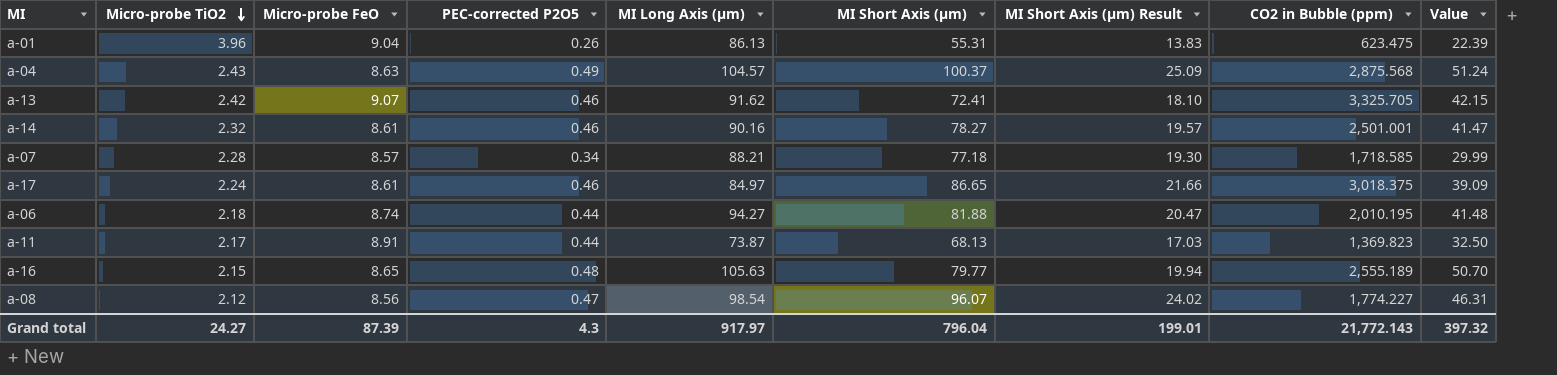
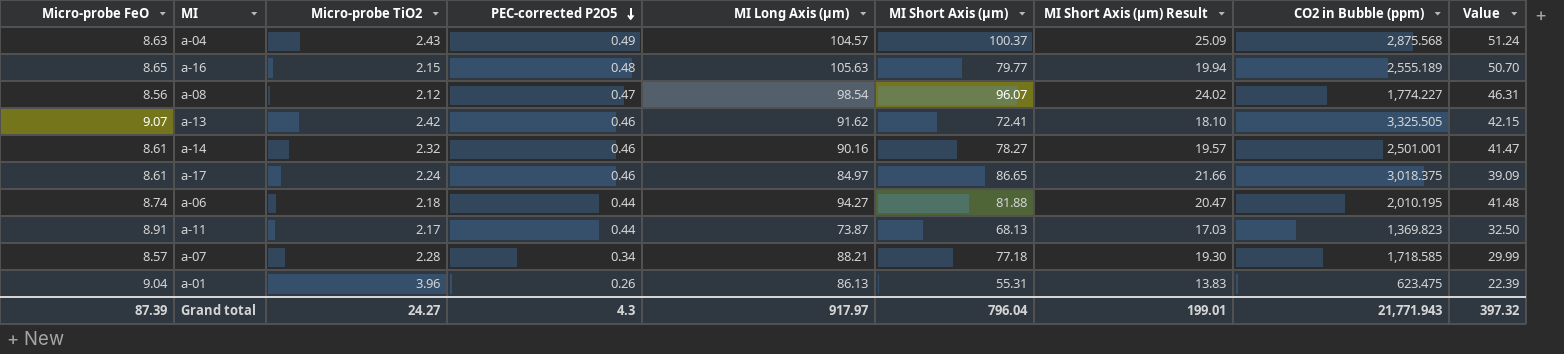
row order: Micro-probe TiO2 descending -> PEC-corrected P2O5 descending
column Micro-probe FeO | position: 3 -> 1
a-13 | CO2 in Bubble (ppm): 3,325.705 -> 3,325.505
Grand total | CO2 in Bubble (ppm): 21,772.143 -> 21,771.943

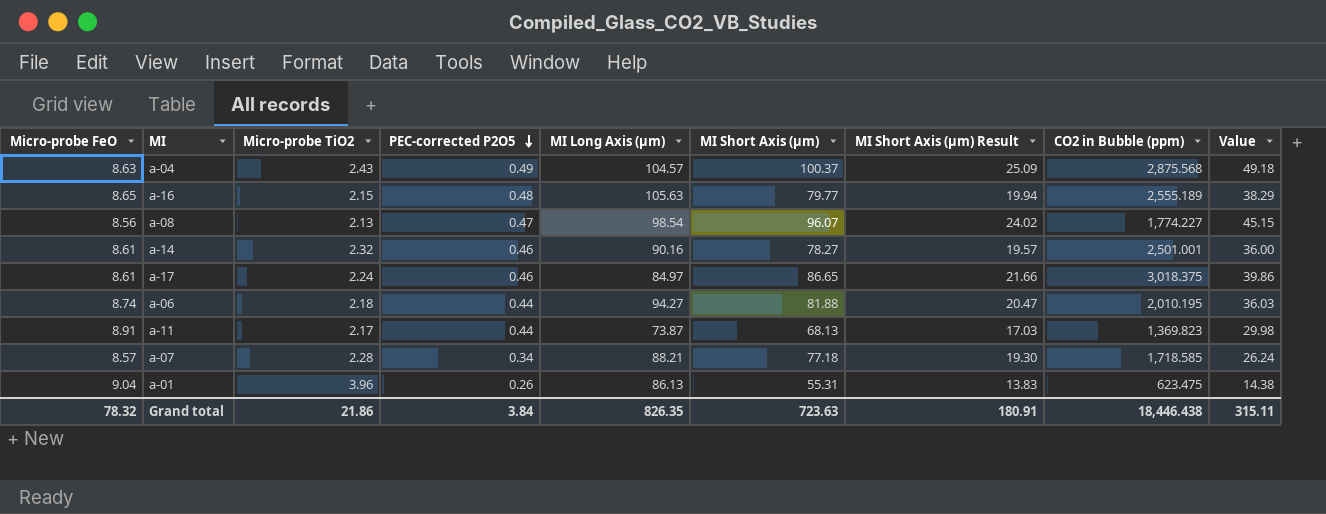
column Value | formula: [PEC-corrected P2O5] * [MI Long Axis (μm)] -> [PEC-corrected P2O5] * [MI Short Axis (μm)]
row a-13: 9.07 | 2.42 | 0.46 | 91.62 | 72.41 | 18.10 | 3,325.505 | 42.15 -> none
a-08 | Micro-probe TiO2: 2.12 -> 2.13
Grand total | Micro-probe FeO: 87.39 -> 78.32
Grand total | Micro-probe TiO2: 24.27 -> 21.86
Grand total | PEC-corrected P2O5: 4.3 -> 3.84
Grand total | MI Long Axis (μm): 917.97 -> 826.35
Grand total | MI Short Axis (μm): 796.04 -> 723.63
Grand total | MI Short Axis (μm) Result: 199.01 -> 180.91
Grand total | CO2 in Bubble (ppm): 21,771.943 -> 18,446.438
Grand total | Value: 397.32 -> 315.11

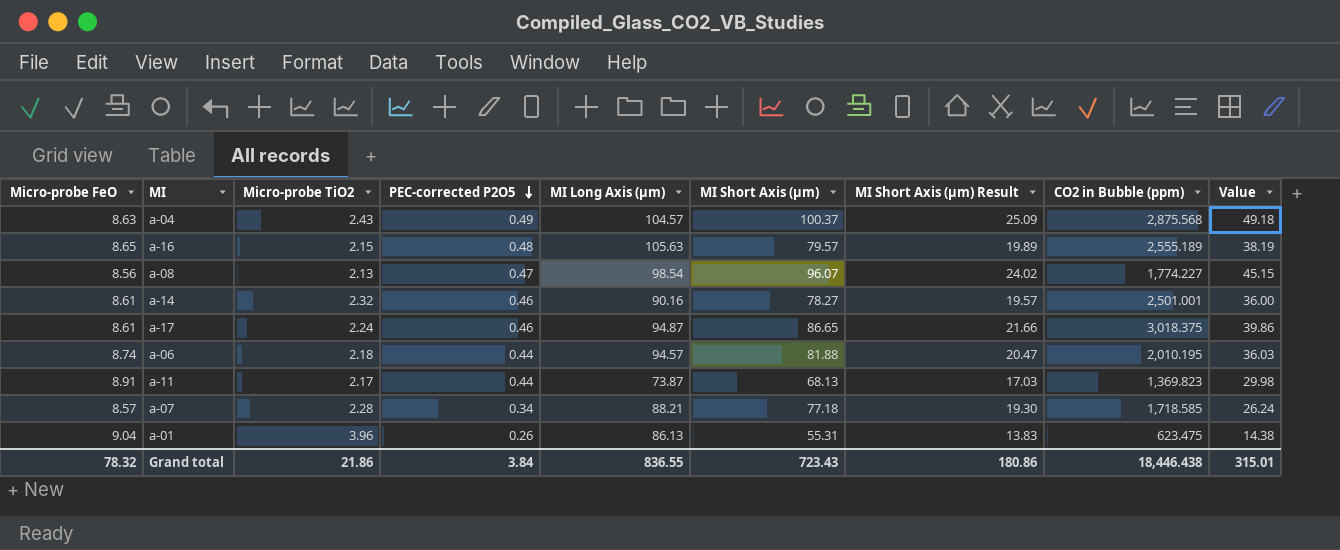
a-16 | MI Short Axis (μm): 79.77 -> 79.57
a-16 | MI Short Axis (μm) Result: 19.94 -> 19.89
a-16 | Value: 38.29 -> 38.19
a-17 | MI Long Axis (μm): 84.97 -> 94.87
a-06 | MI Long Axis (μm): 94.27 -> 94.57
Grand total | MI Long Axis (μm): 826.35 -> 836.55
Grand total | MI Short Axis (μm): 723.63 -> 723.43
Grand total | MI Short Axis (μm) Result: 180.91 -> 180.86
Grand total | Value: 315.11 -> 315.01

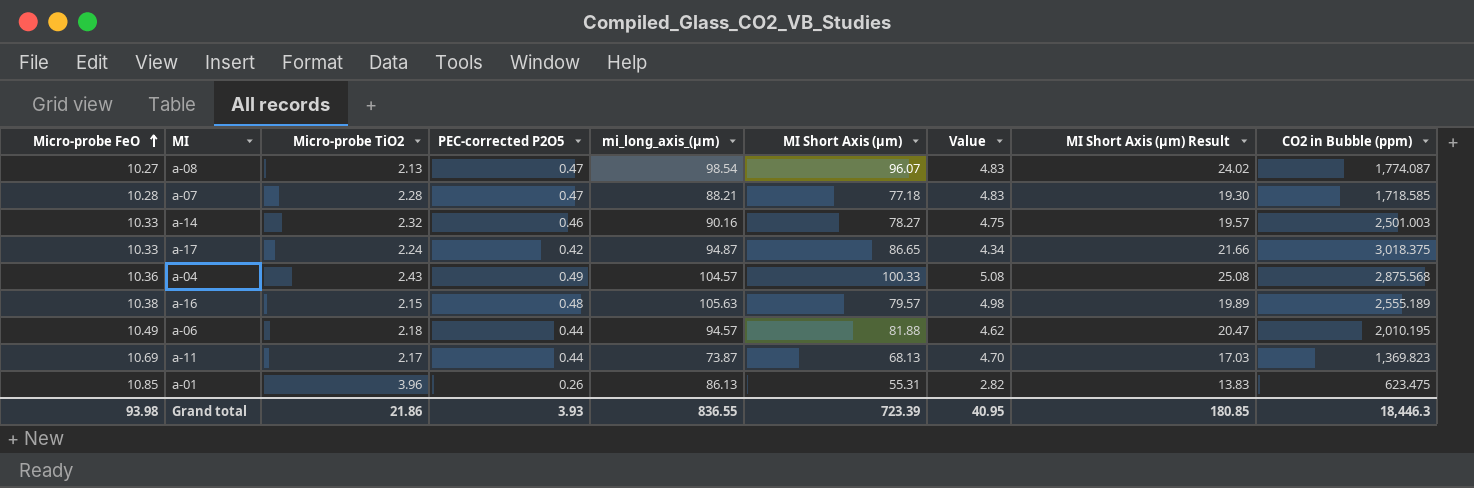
row order: PEC-corrected P2O5 descending -> Micro-probe FeO ascending
column name: MI Long Axis (μm) -> mi_long_axis_(μm)
column Value | formula: [PEC-corrected P2O5] * [MI Short Axis (μm)] -> [Micro-probe FeO] * [PEC-corrected P2O5]
column Value | position: 9 -> 7
a-08 | Micro-probe FeO: 8.56 -> 10.27
a-08 | CO2 in Bubble (ppm): 1,774.227 -> 1,774.087
a-07 | Micro-probe FeO: 8.57 -> 10.28
a-07 | PEC-corrected P2O5: 0.34 -> 0.47
a-14 | Micro-probe FeO: 8.61 -> 10.33
a-14 | CO2 in Bubble (ppm): 2,501.001 -> 2,501.003
a-17 | Micro-probe FeO: 8.61 -> 10.33
a-17 | PEC-corrected P2O5: 0.46 -> 0.42
a-04 | Micro-probe FeO: 8.63 -> 10.36
a-04 | MI Short Axis (μm): 100.37 -> 100.33
a-04 | MI Short Axis (μm) Result: 25.09 -> 25.08
a-16 | Micro-probe FeO: 8.65 -> 10.38
a-06 | Micro-probe FeO: 8.74 -> 10.49
a-11 | Micro-probe FeO: 8.91 -> 10.69
a-01 | Micro-probe FeO: 9.04 -> 10.85
Grand total | Micro-probe FeO: 78.32 -> 93.98
Grand total | PEC-corrected P2O5: 3.84 -> 3.93
Grand total | MI Short Axis (μm): 723.43 -> 723.39
Grand total | Value: 315.01 -> 40.95
Grand total | MI Short Axis (μm) Result: 180.86 -> 180.85
Grand total | CO2 in Bubble (ppm): 18,446.438 -> 18,446.3

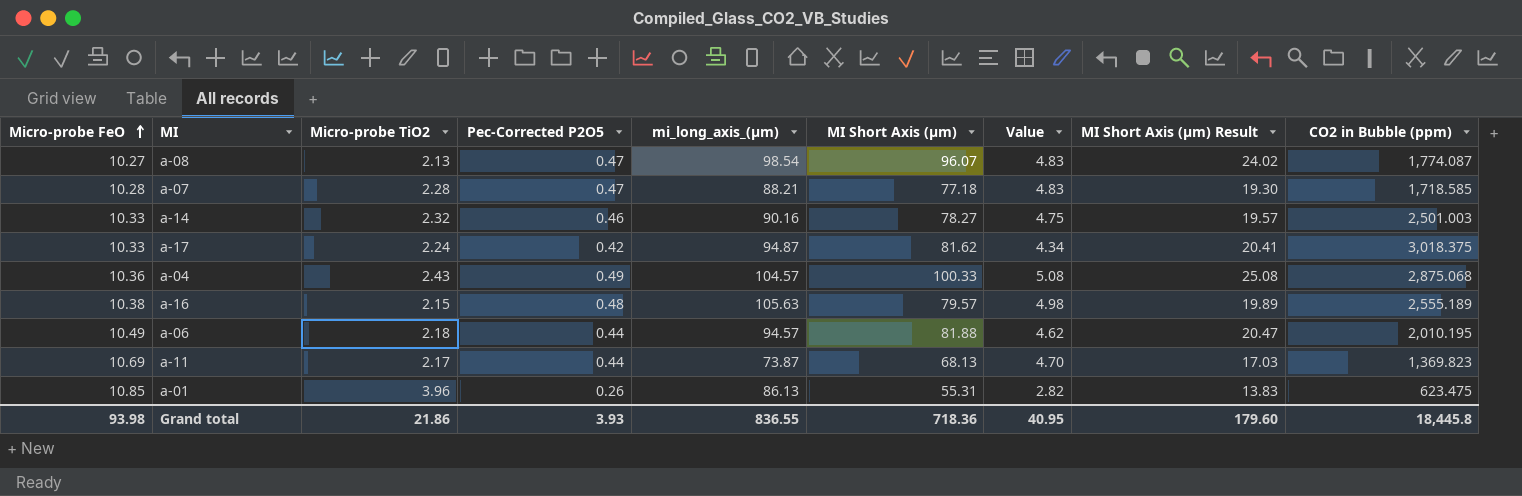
column name: PEC-corrected P2O5 -> Pec-Corrected P2O5
a-17 | MI Short Axis (μm): 86.65 -> 81.62
a-17 | MI Short Axis (μm) Result: 21.66 -> 20.41
a-04 | CO2 in Bubble (ppm): 2,875.568 -> 2,875.068
Grand total | MI Short Axis (μm): 723.39 -> 718.36
Grand total | MI Short Axis (μm) Result: 180.85 -> 179.60
Grand total | CO2 in Bubble (ppm): 18,446.3 -> 18,445.8

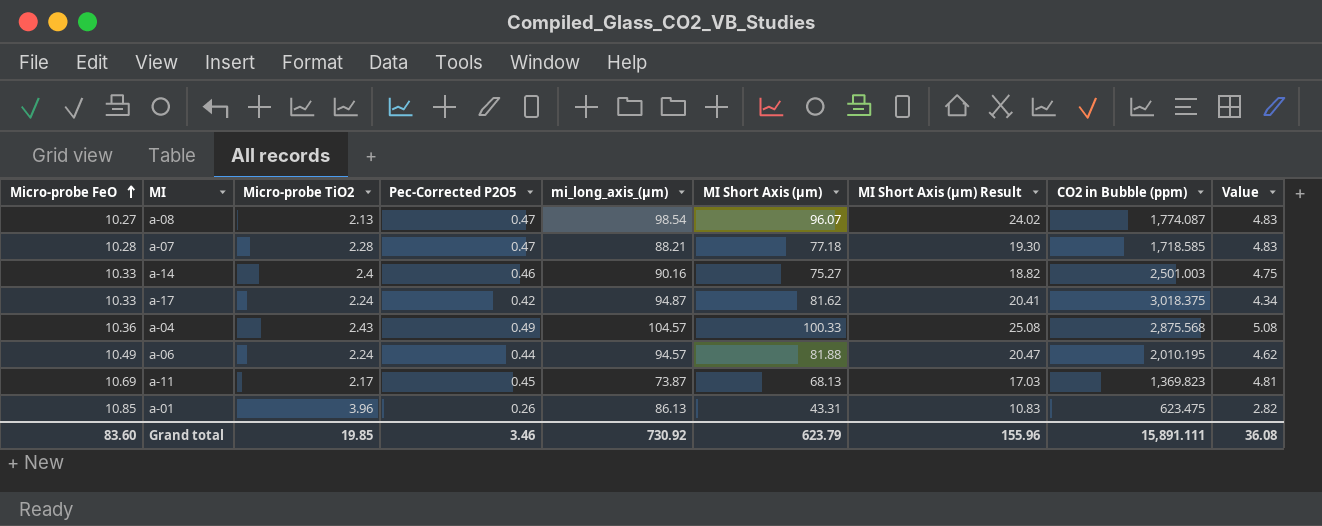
column Value | position: 7 -> 9
row a-16: 10.38 | 2.15 | 0.48 | 105.63 | 79.57 | 4.98 | 19.89 | 2,555.189 -> none
a-14 | Micro-probe TiO2: 2.32 -> 2.4
a-14 | MI Short Axis (μm): 78.27 -> 75.27
a-14 | MI Short Axis (μm) Result: 19.57 -> 18.82
a-04 | CO2 in Bubble (ppm): 2,875.068 -> 2,875.568
a-06 | Micro-probe TiO2: 2.18 -> 2.24
a-11 | Pec-Corrected P2O5: 0.44 -> 0.45
a-11 | Value: 4.70 -> 4.81
a-01 | MI Short Axis (μm): 55.31 -> 43.31
a-01 | MI Short Axis (μm) Result: 13.83 -> 10.83
Grand total | Micro-probe FeO: 93.98 -> 83.60
Grand total | Micro-probe TiO2: 21.86 -> 19.85
Grand total | Pec-Corrected P2O5: 3.93 -> 3.46
Grand total | mi_long_axis_(μm): 836.55 -> 730.92
Grand total | MI Short Axis (μm): 718.36 -> 623.79
Grand total | MI Short Axis (μm) Result: 179.60 -> 155.96
Grand total | CO2 in Bubble (ppm): 18,445.8 -> 15,891.111
Grand total | Value: 40.95 -> 36.08

